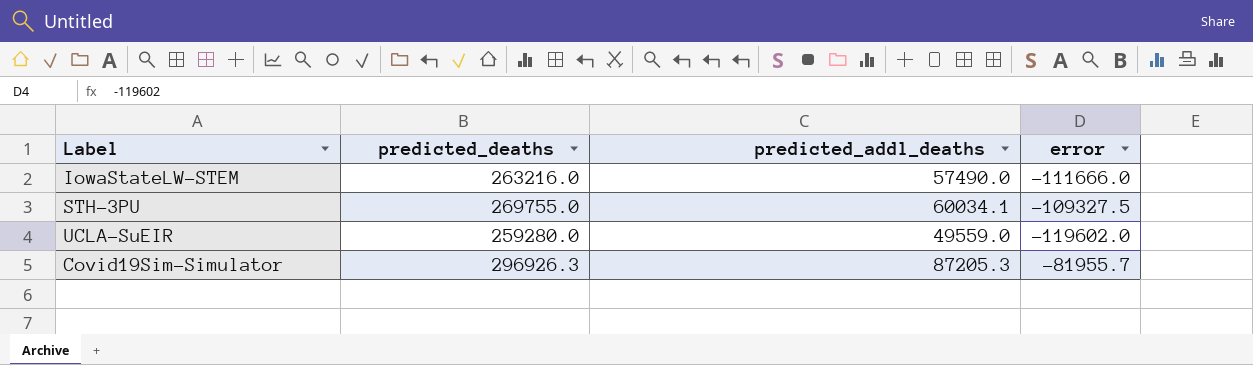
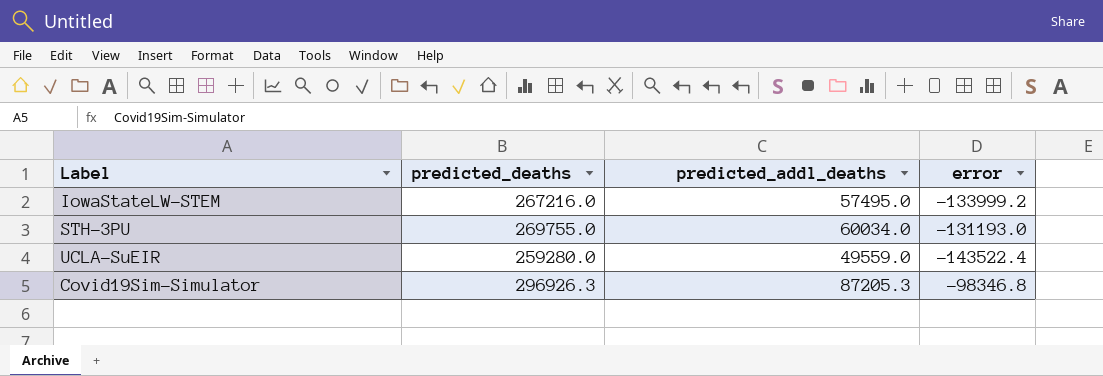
IowaStateLW-STEM | predicted_deaths: 263216.0 -> 267216.0
IowaStateLW-STEM | predicted_addl_deaths: 57490.0 -> 57495.0
IowaStateLW-STEM | error: -111666.0 -> -133999.2
STH-3PU | predicted_addl_deaths: 60034.1 -> 60034.0
STH-3PU | error: -109327.5 -> -131193.0
UCLA-SuEIR | error: -119602.0 -> -143522.4
Covid19Sim-Simulator | error: -81955.7 -> -98346.8

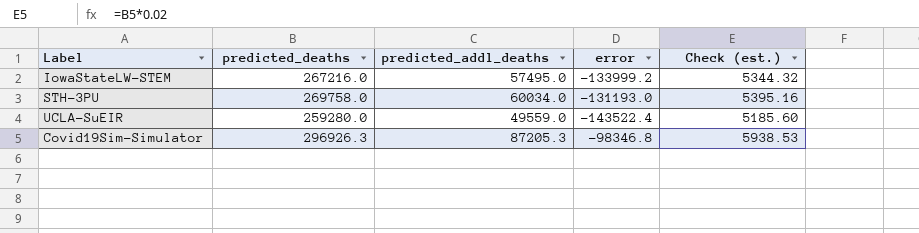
column Check (est.) | formula: none -> [predicted_deaths] * 0.02
STH-3PU | predicted_deaths: 269755.0 -> 269758.0

